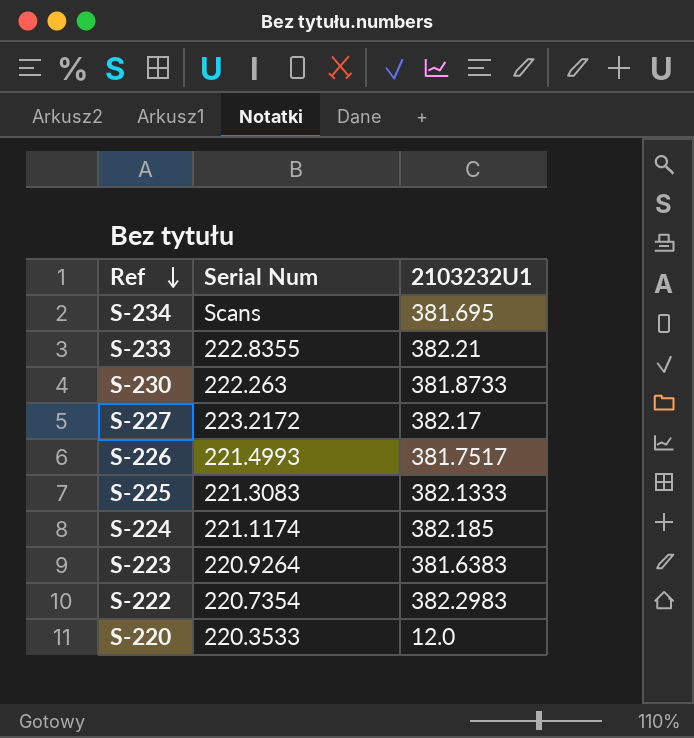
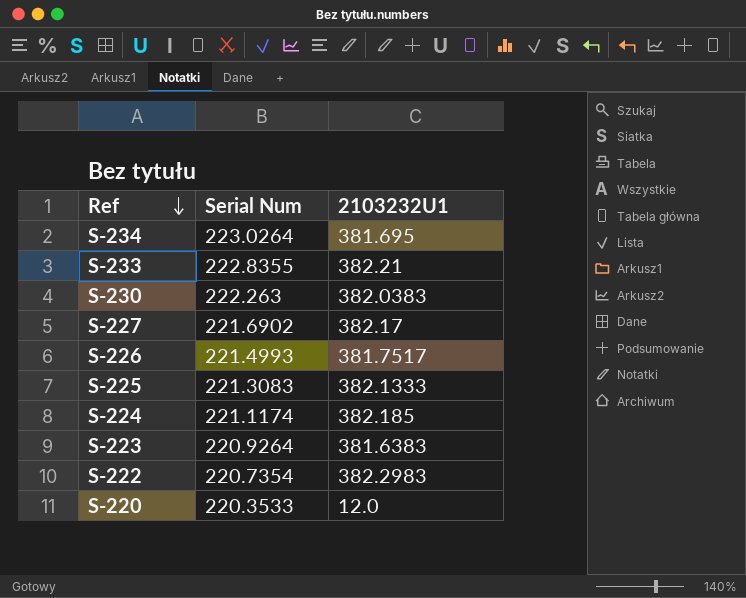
S-234 | Serial Num: Scans -> 223.0264
S-230 | 2103232U1: 381.8733 -> 382.0383
S-227 | Serial Num: 223.2172 -> 221.6902

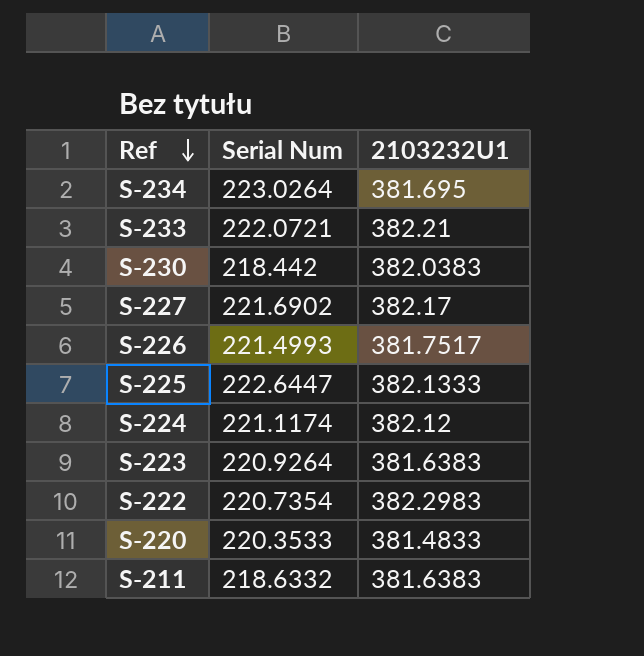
S-233 | Serial Num: 222.8355 -> 222.0721
S-230 | Serial Num: 222.263 -> 218.442
S-225 | Serial Num: 221.3083 -> 222.6447
S-224 | 2103232U1: 382.185 -> 382.12
S-220 | 2103232U1: 12.0 -> 381.4833
row S-211: none -> 218.6332 | 381.6383

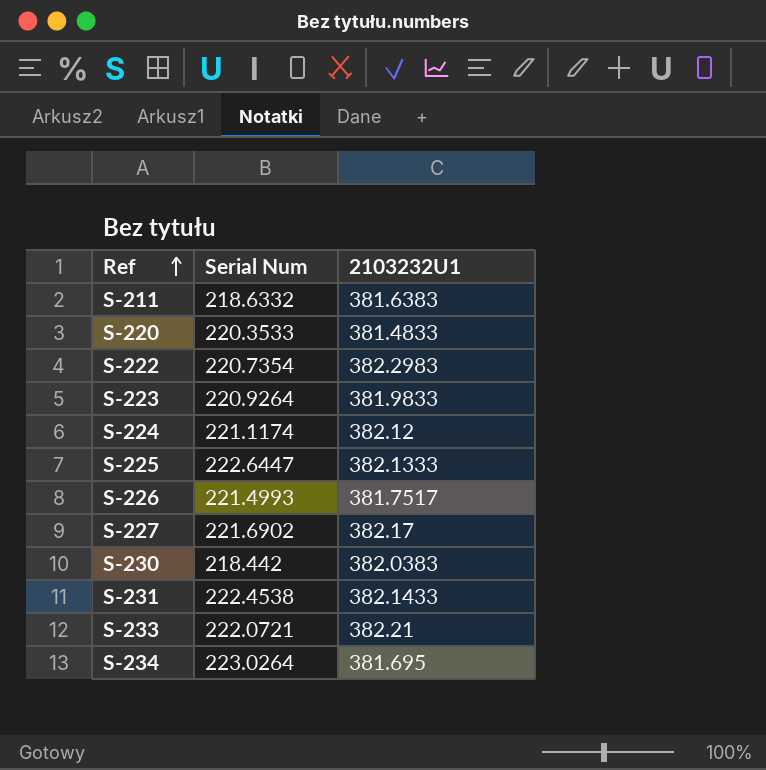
row order: Ref descending -> Ref ascending
S-223 | 2103232U1: 381.6383 -> 381.9833
row S-231: none -> 222.4538 | 382.1433

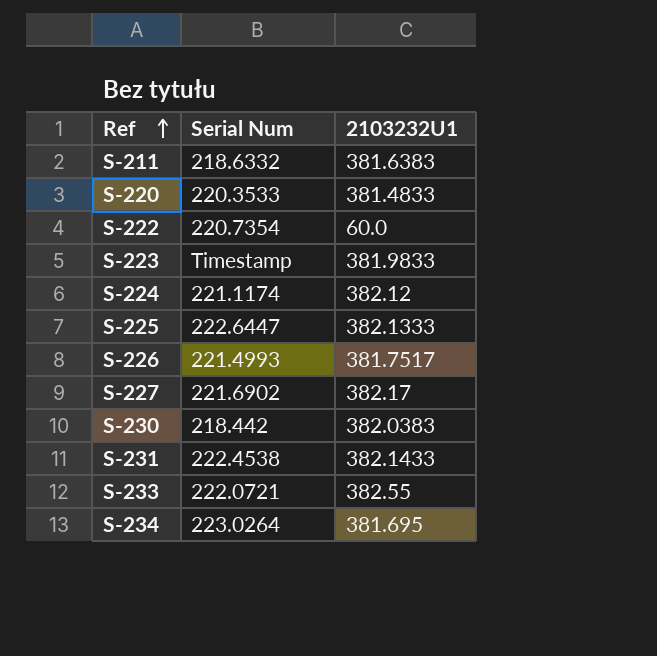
S-222 | 2103232U1: 382.2983 -> 60.0
S-223 | Serial Num: 220.9264 -> Timestamp
S-233 | 2103232U1: 382.21 -> 382.55

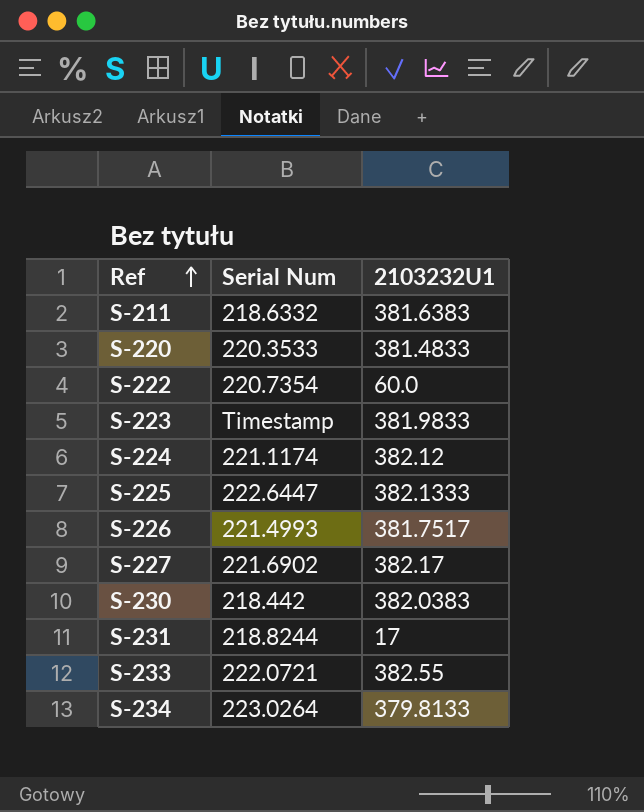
S-231 | Serial Num: 222.4538 -> 218.8244
S-231 | 2103232U1: 382.1433 -> 17
S-234 | 2103232U1: 381.695 -> 379.8133

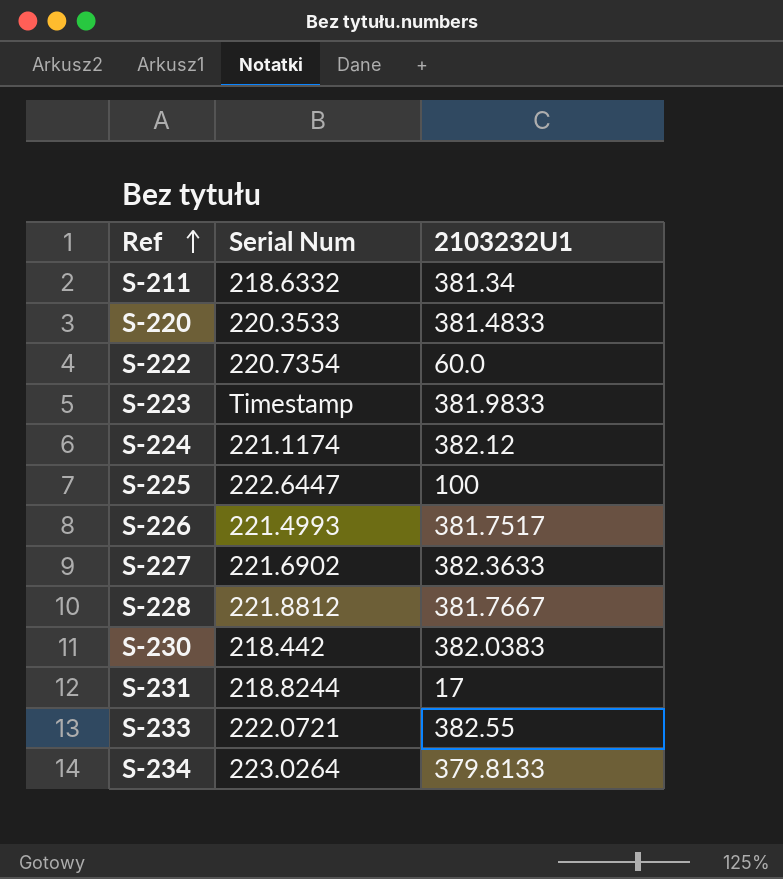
S-211 | 2103232U1: 381.6383 -> 381.34
S-225 | 2103232U1: 382.1333 -> 100
S-227 | 2103232U1: 382.17 -> 382.3633
row S-228: none -> 221.8812 | 381.7667

